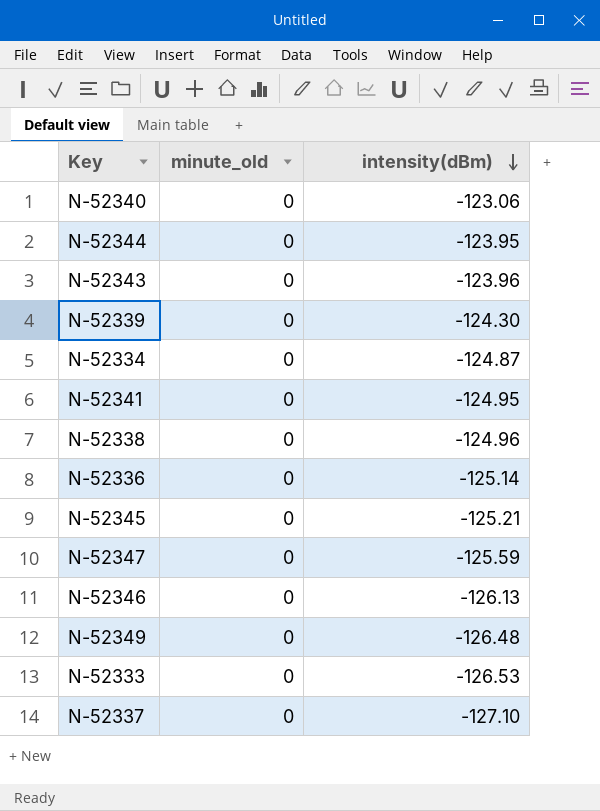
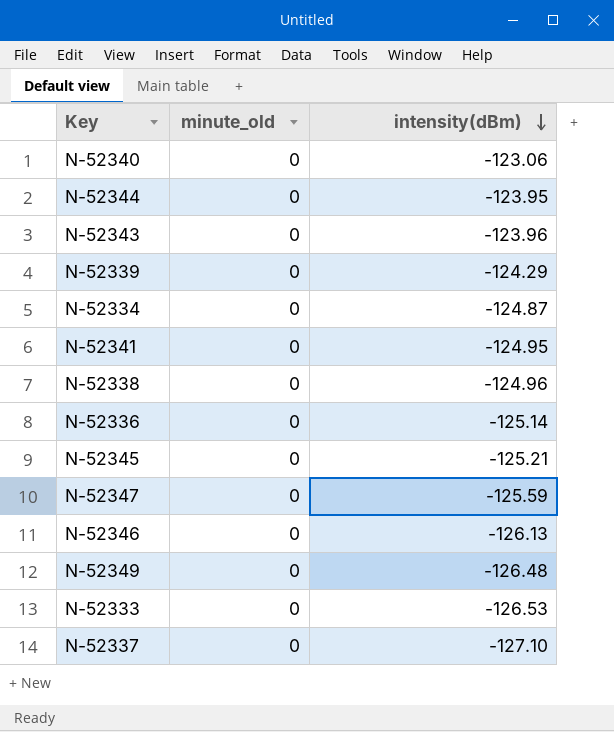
N-52339 | intensity(dBm): -124.30 -> -124.29

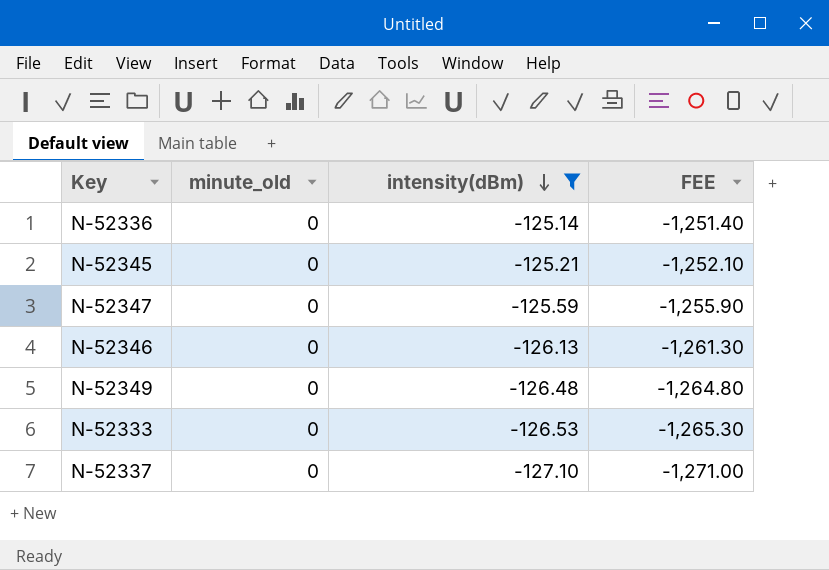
filter: none -> intensity(dBm) <= -125.14
column FEE | formula: none -> [intensity(dBm)] * 10

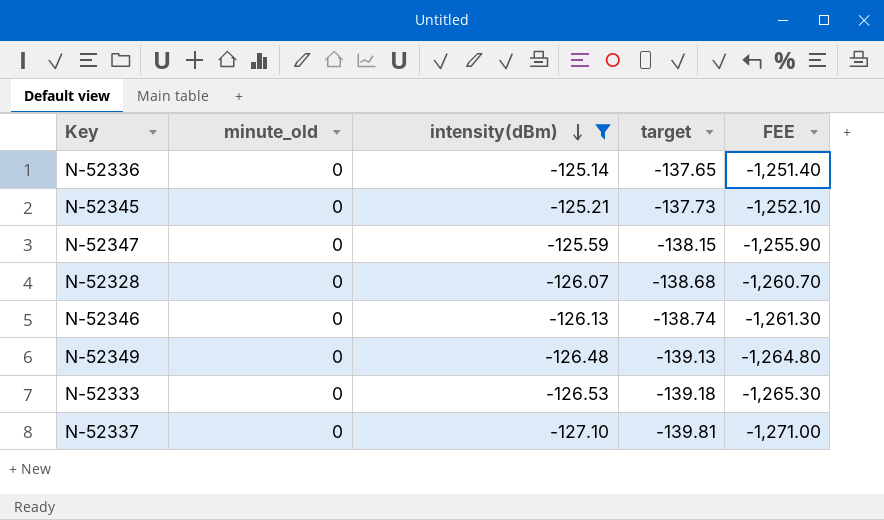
column target | formula: none -> [intensity(dBm)] * 1.1
row N-52328: none -> 0 | -126.07 | -138.68 | -1,260.70

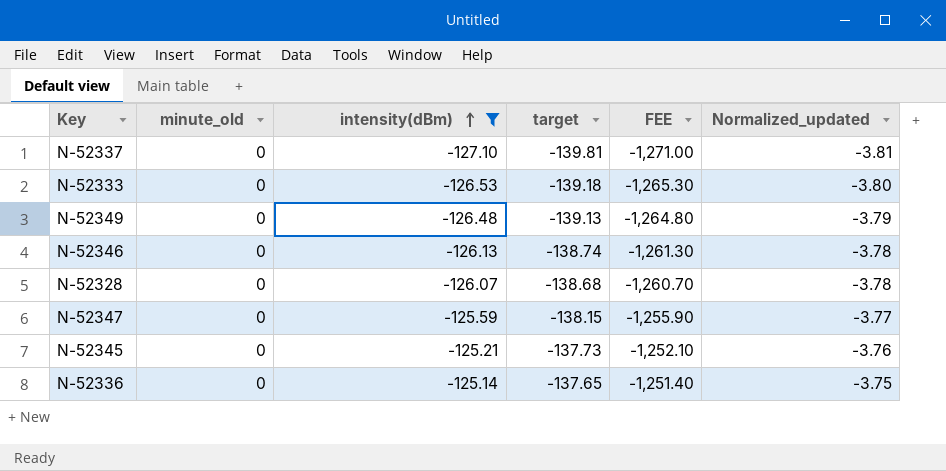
row order: intensity(dBm) descending -> intensity(dBm) ascending
column Normalized_updated | formula: none -> [intensity(dBm)] * 0.03

